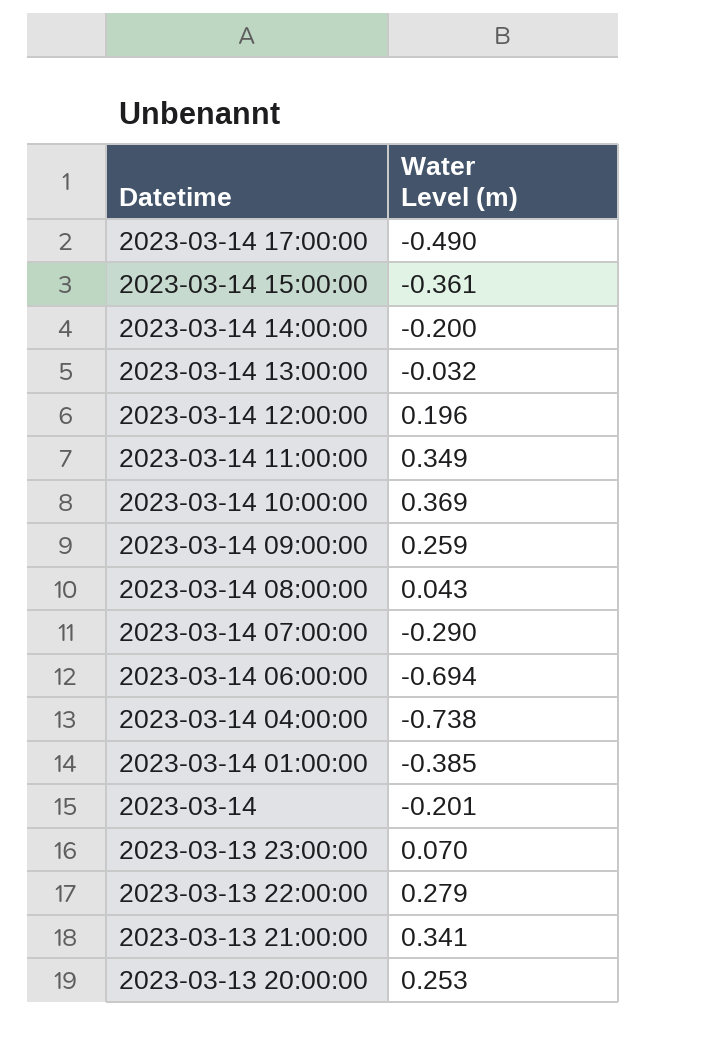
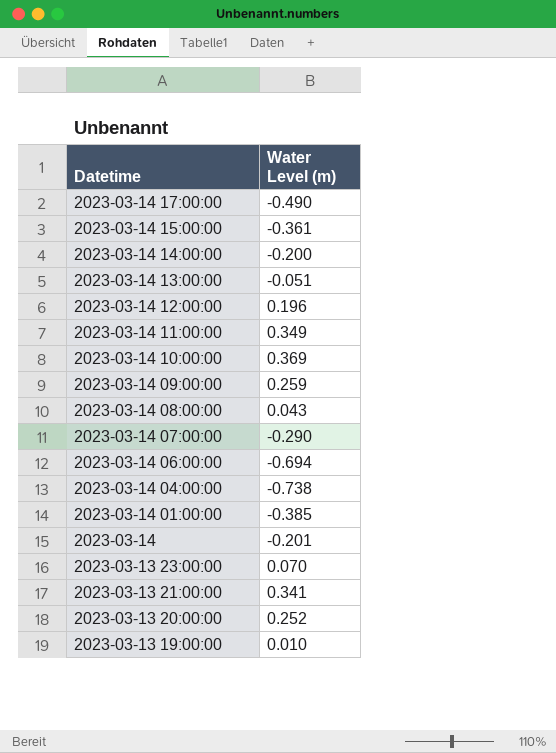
row 2023-03-13 22:00:00: 0.279 -> none
2023-03-14 13:00:00 | Water Level (m): -0.032 -> -0.051
2023-03-13 20:00:00 | Water Level (m): 0.253 -> 0.252
row 2023-03-13 19:00:00: none -> 0.010

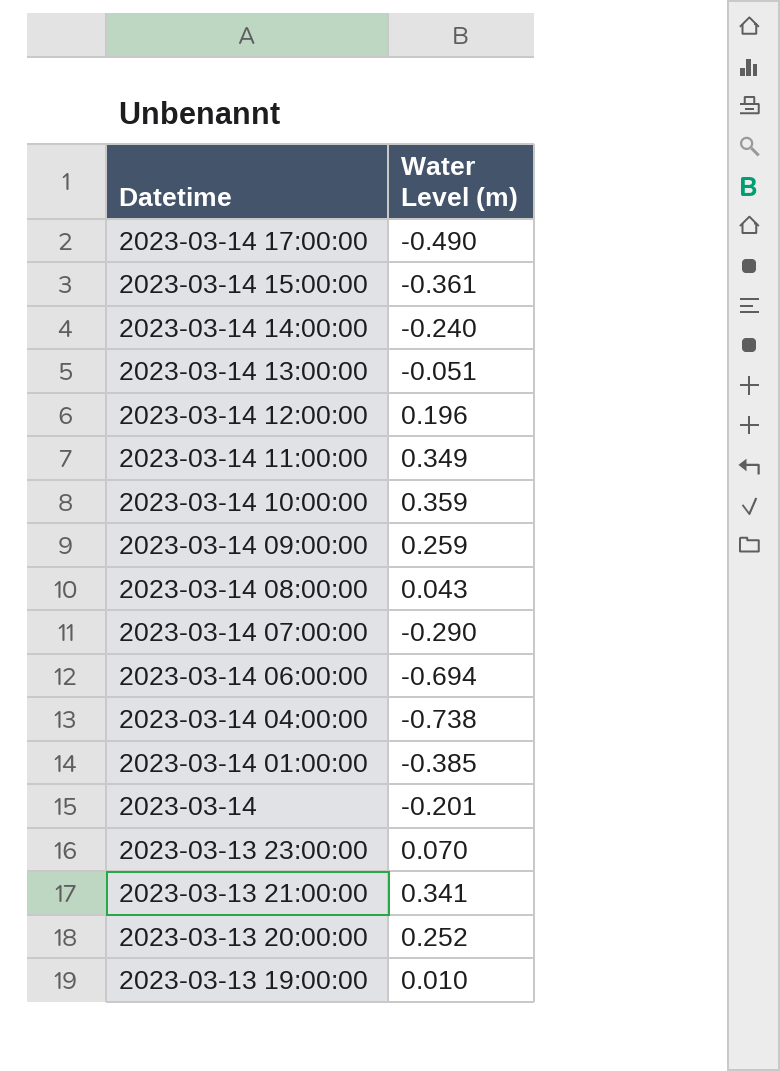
2023-03-14 14:00:00 | Water Level (m): -0.200 -> -0.240
2023-03-14 10:00:00 | Water Level (m): 0.369 -> 0.359

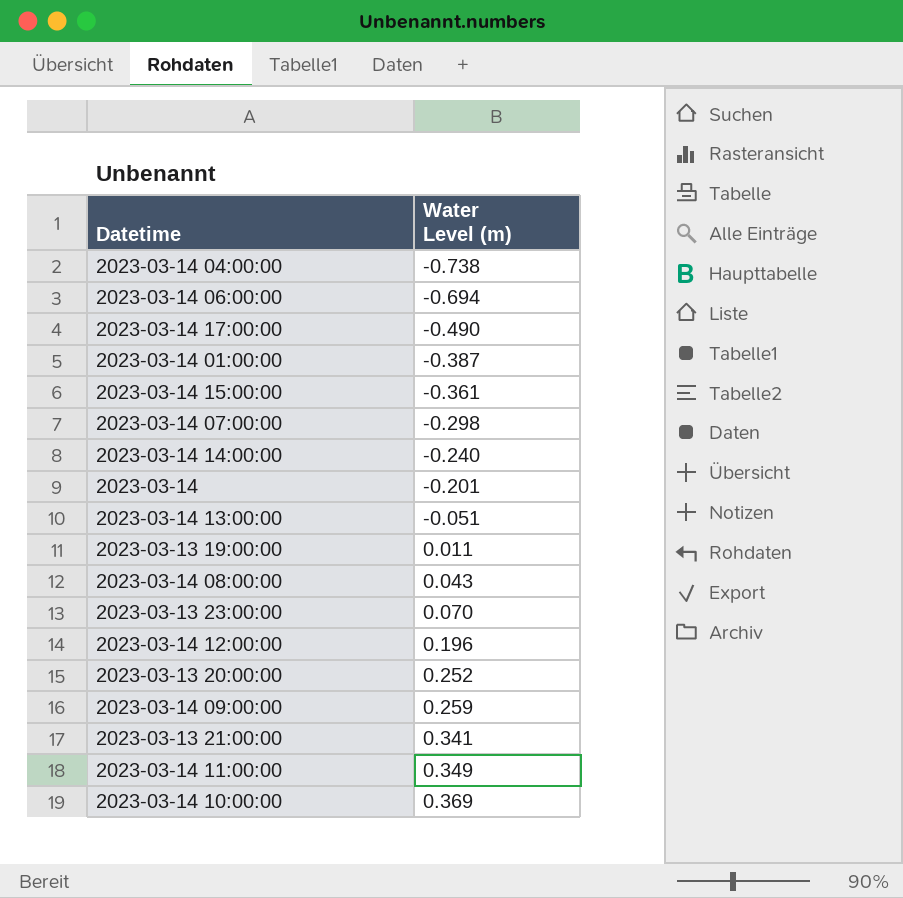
row order: Datetime descending -> Water Level (m) ascending
2023-03-14 01:00:00 | Water Level (m): -0.385 -> -0.387
2023-03-14 07:00:00 | Water Level (m): -0.290 -> -0.298
2023-03-13 19:00:00 | Water Level (m): 0.010 -> 0.011
2023-03-14 10:00:00 | Water Level (m): 0.359 -> 0.369

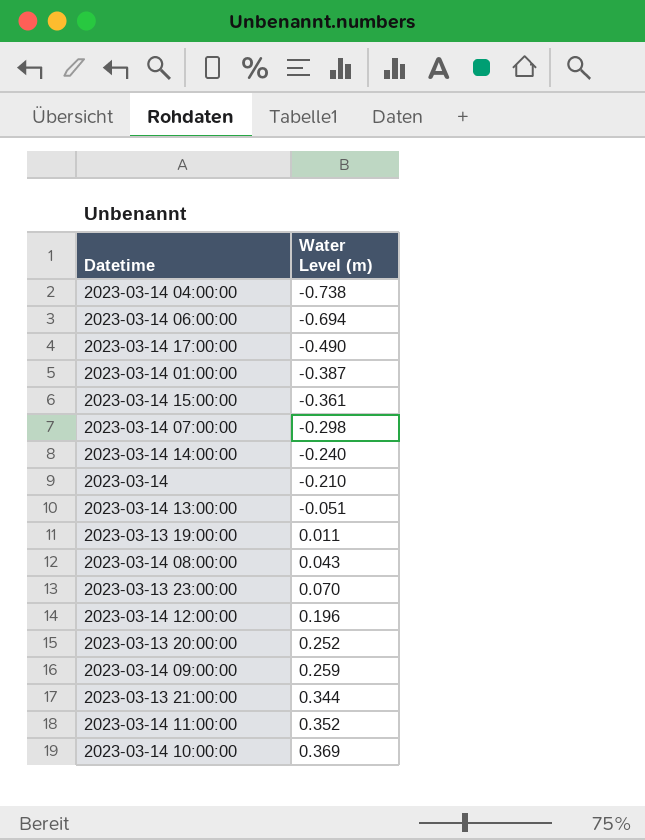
2023-03-14 | Water Level (m): -0.201 -> -0.210
2023-03-13 21:00:00 | Water Level (m): 0.341 -> 0.344
2023-03-14 11:00:00 | Water Level (m): 0.349 -> 0.352

